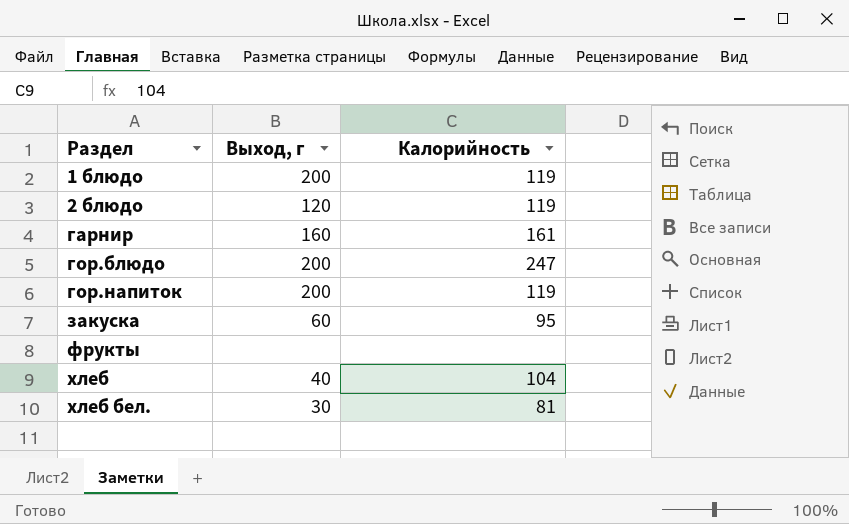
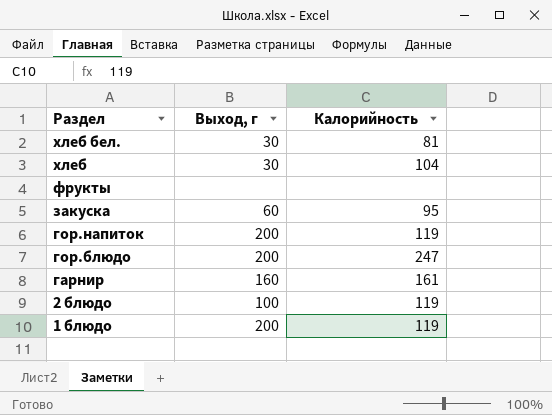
row order: Раздел ascending -> Раздел descending
хлеб | Выход, г: 40 -> 30
2 блюдо | Выход, г: 120 -> 100

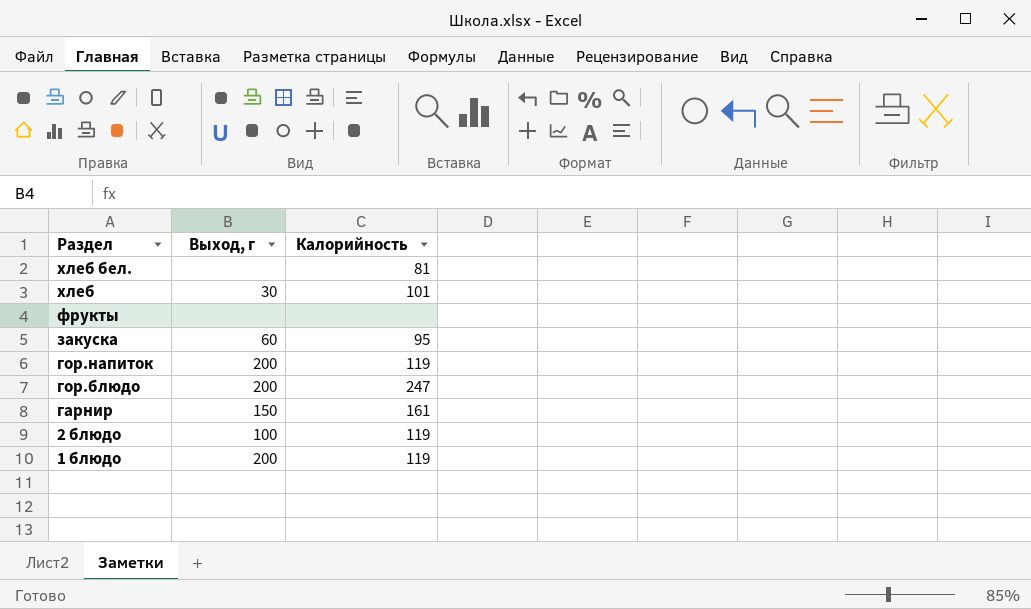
хлеб бел. | Выход, г: 30 -> none
хлеб | Калорийность: 104 -> 101
гарнир | Выход, г: 160 -> 150

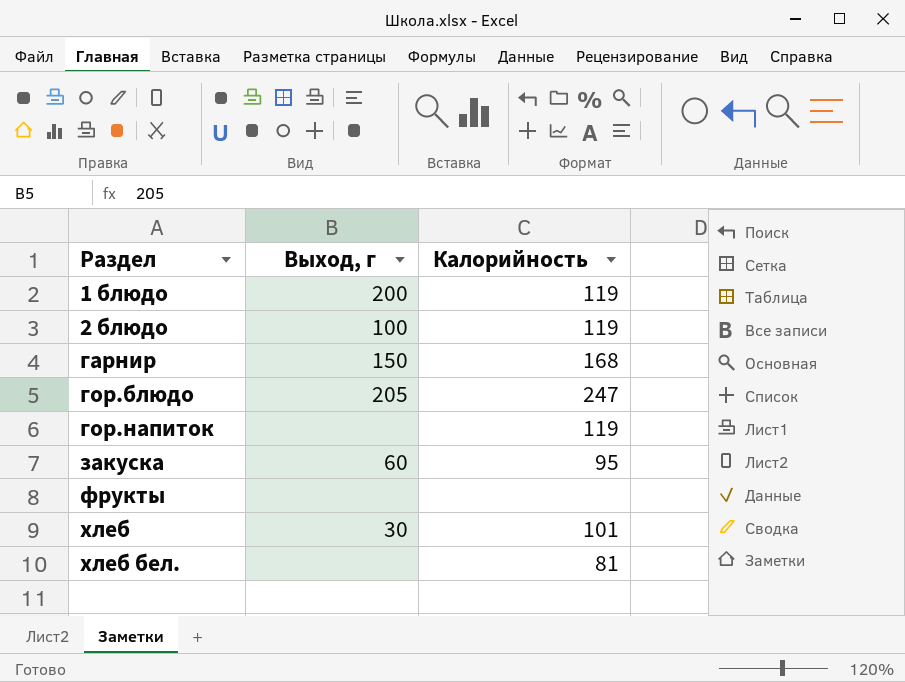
row order: Раздел descending -> Раздел ascending
гарнир | Калорийность: 161 -> 168
гор.блюдо | Выход, г: 200 -> 205
гор.напиток | Выход, г: 200 -> none

